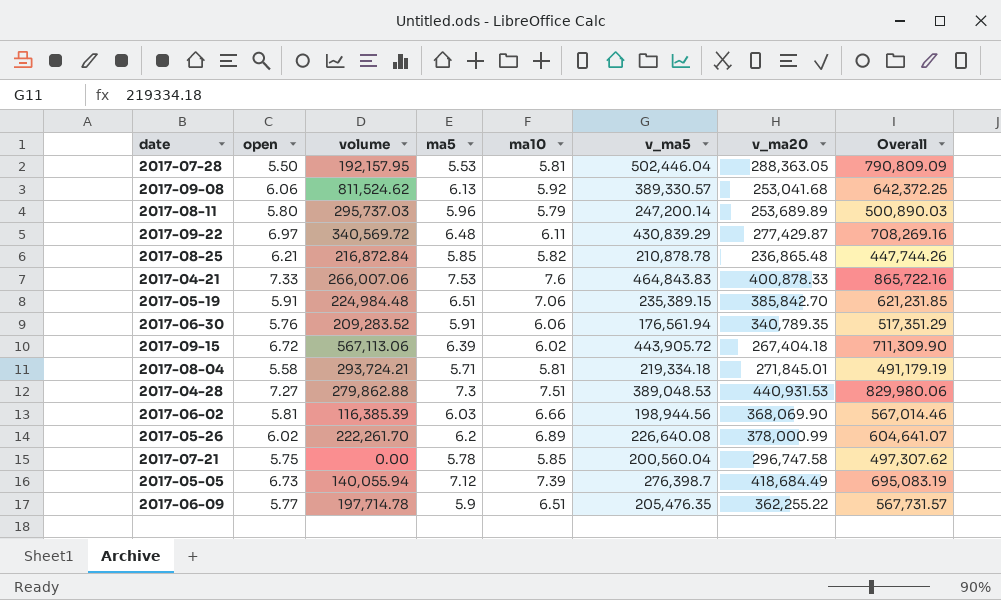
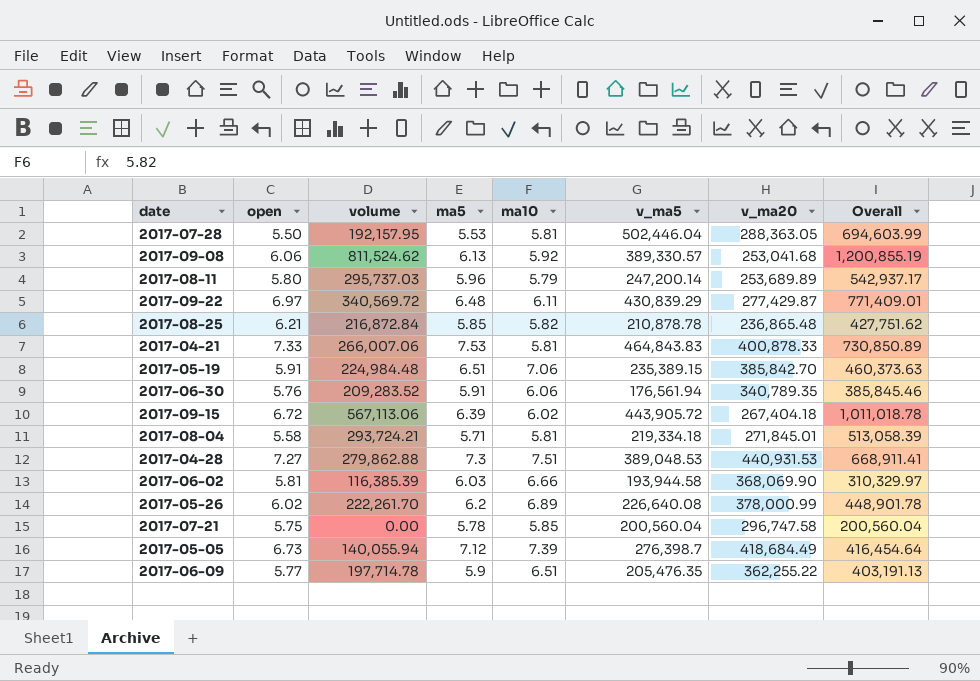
column Overall | formula: [v_ma5] + [v_ma20] -> [volume] + [v_ma5]
2017-04-21 | ma10: 7.6 -> 5.81
2017-06-02 | v_ma5: 198,944.56 -> 193,944.58

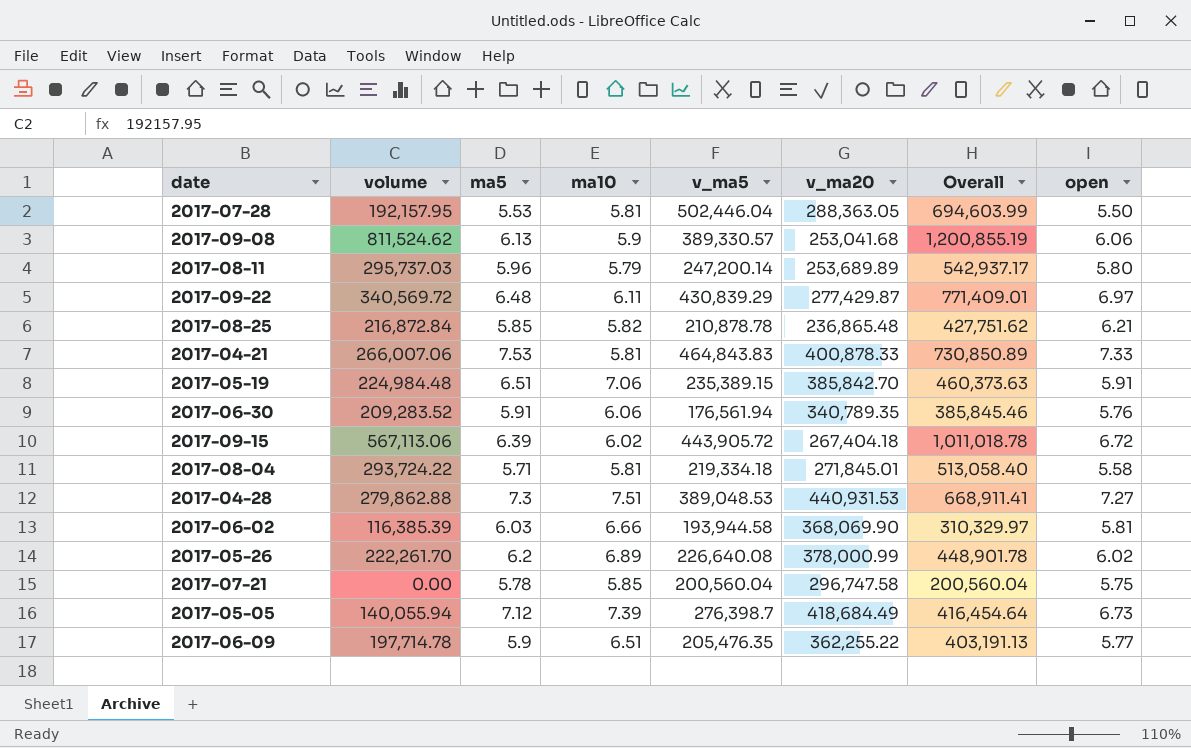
column open | position: 2 -> 8
2017-09-08 | ma10: 5.92 -> 5.9
2017-08-04 | volume: 293,724.21 -> 293,724.22
2017-08-04 | Overall: 513,058.39 -> 513,058.40

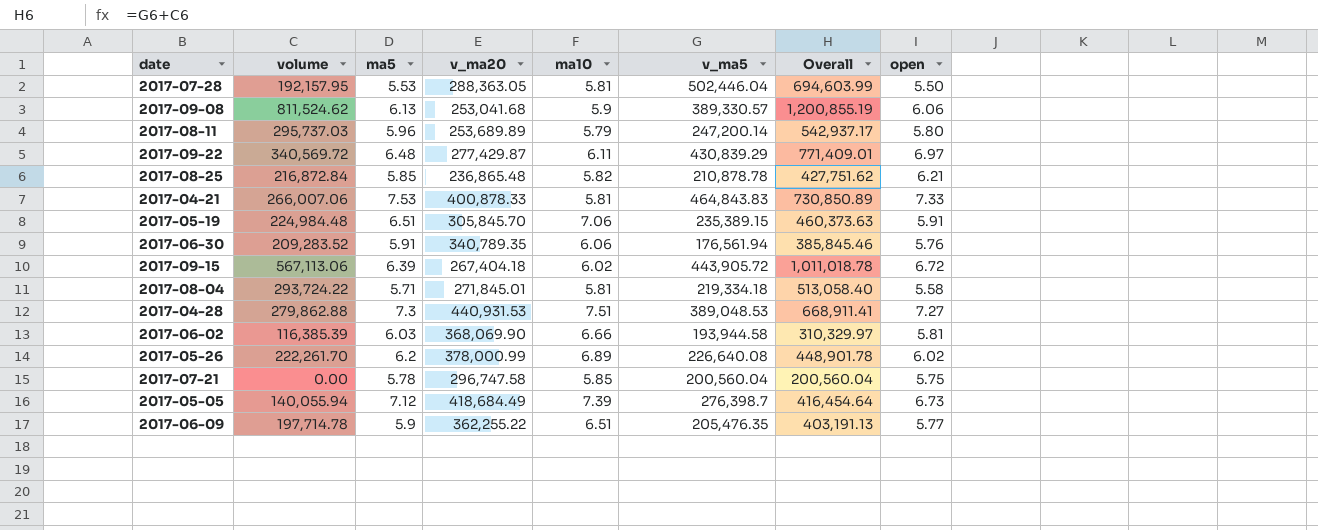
column v_ma20 | position: 6 -> 4
2017-05-19 | v_ma20: 385,842.70 -> 305,845.70

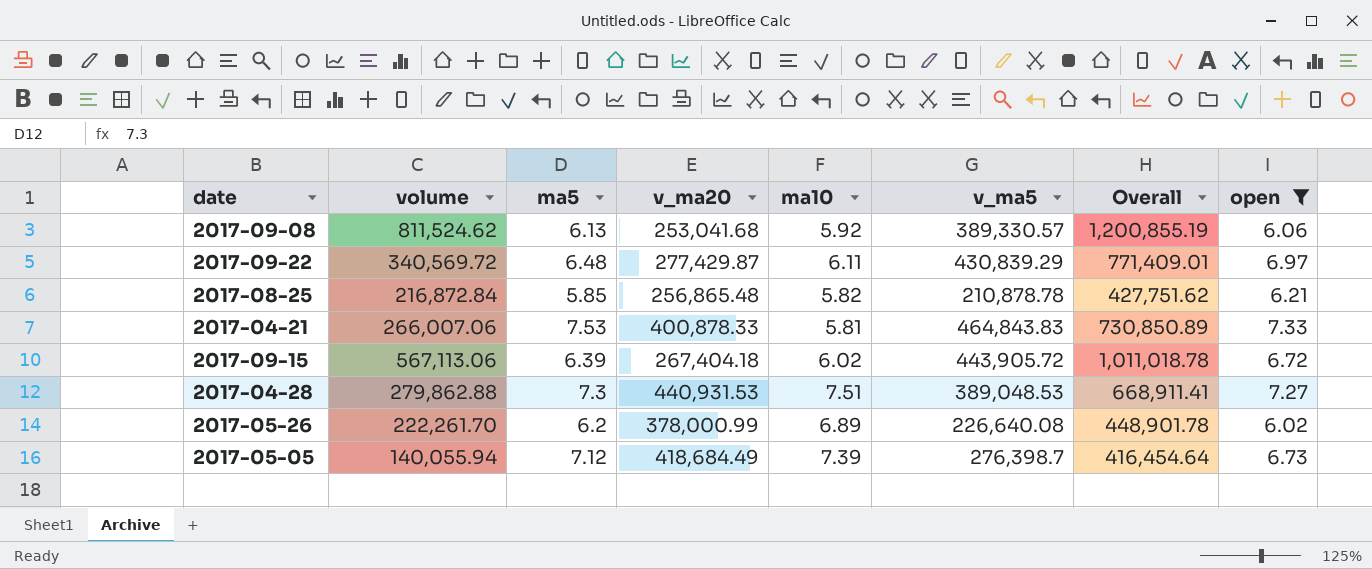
filter: none -> open >= 6.02
2017-09-08 | ma10: 5.9 -> 5.92
2017-08-25 | v_ma20: 236,865.48 -> 256,865.48

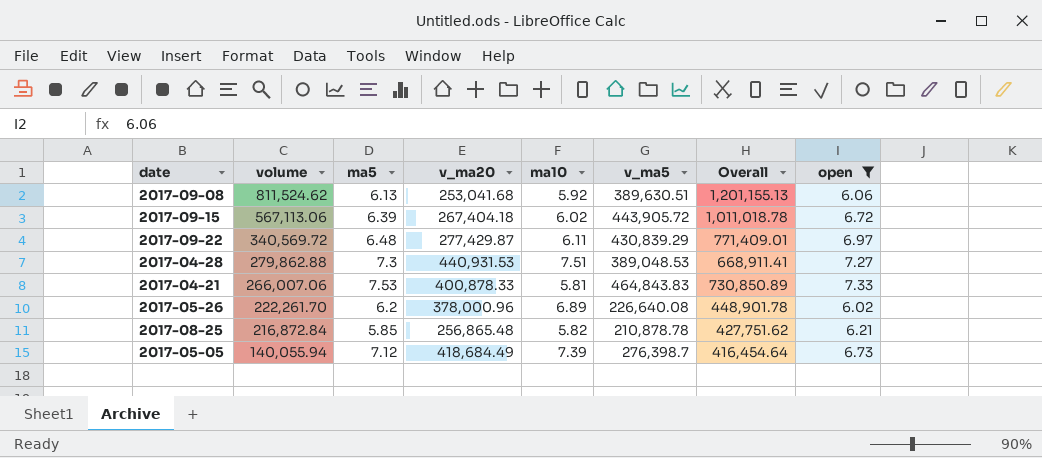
row order: none -> volume descending
2017-09-08 | v_ma5: 389,330.57 -> 389,630.51
2017-09-08 | Overall: 1,200,855.19 -> 1,201,155.13
2017-05-26 | v_ma20: 378,000.99 -> 378,000.96

